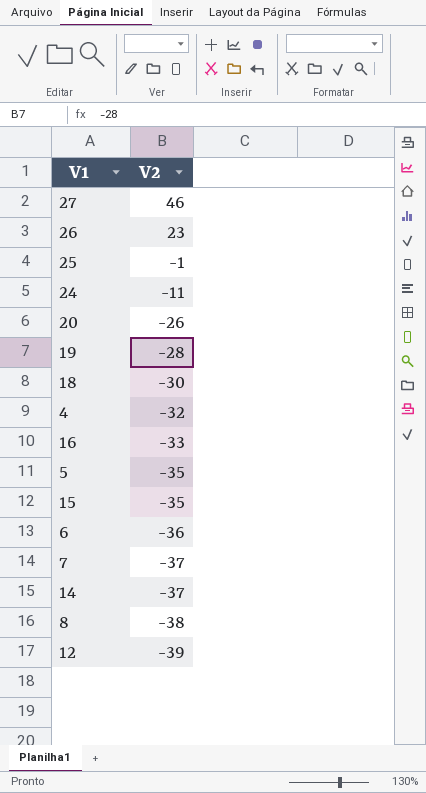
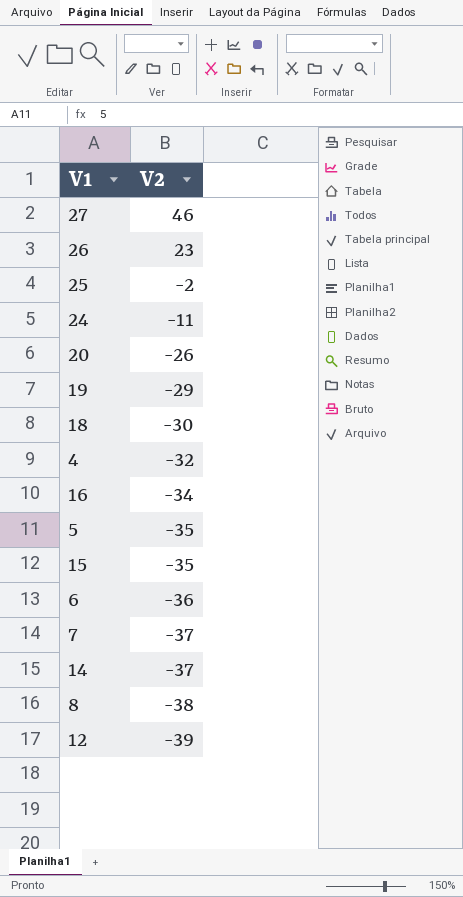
25 | V2: -1 -> -2
19 | V2: -28 -> -29
16 | V2: -33 -> -34

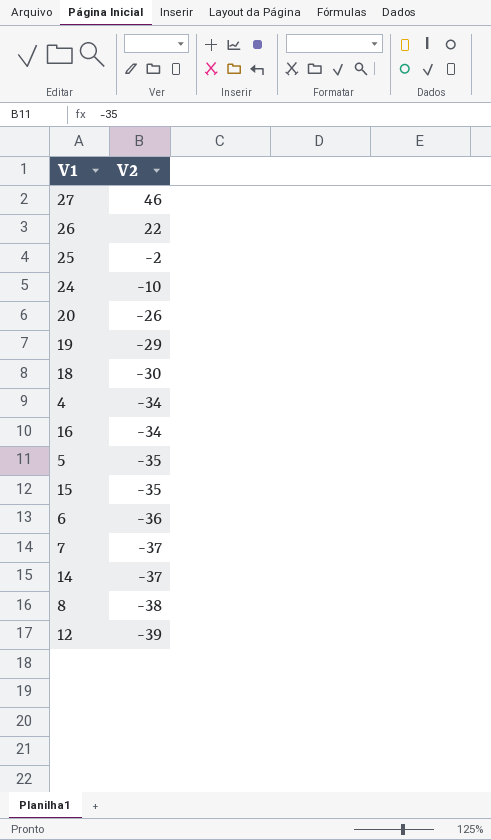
26 | V2: 23 -> 22
24 | V2: -11 -> -10
4 | V2: -32 -> -34

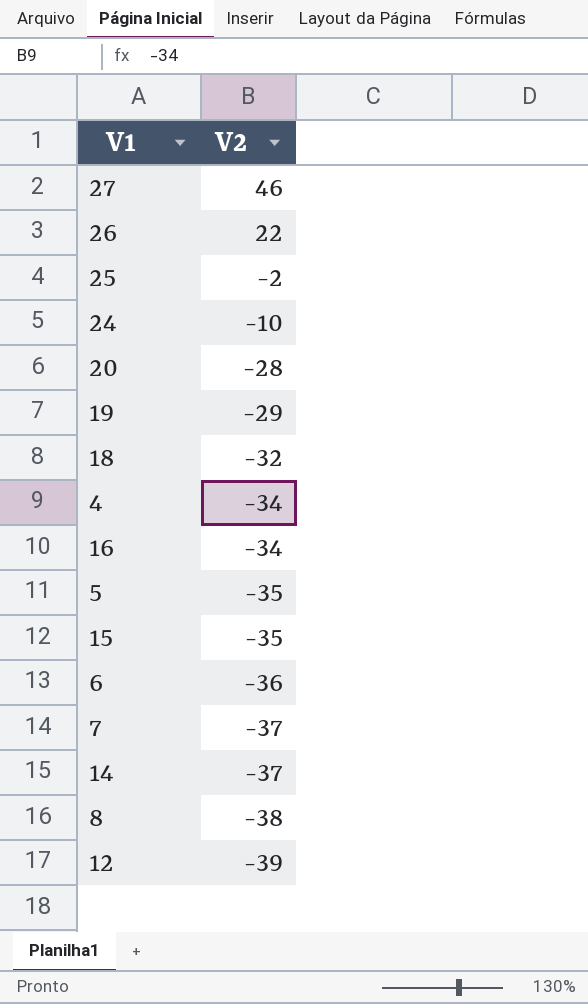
20 | V2: -26 -> -28
18 | V2: -30 -> -32

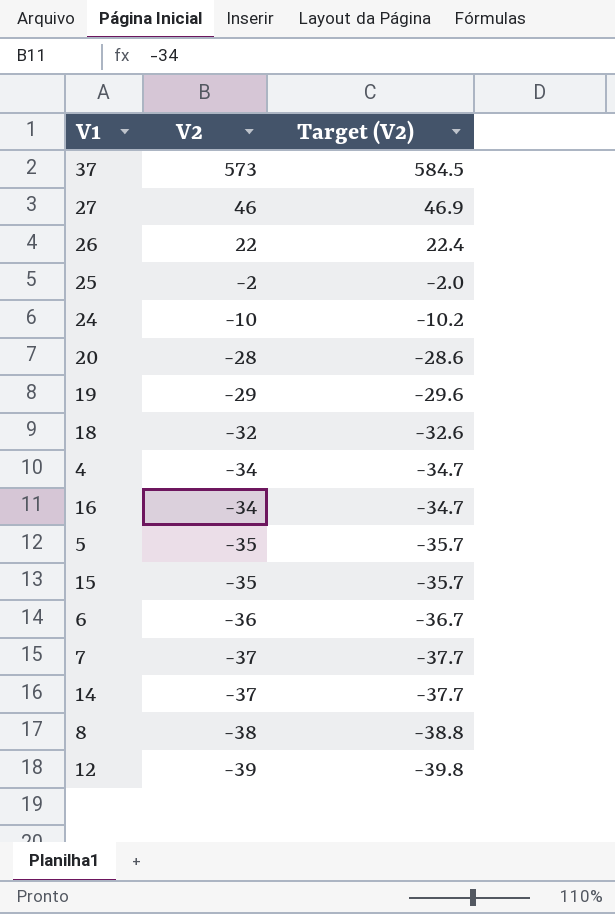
column Target (V2) | formula: none -> [V2] * 1.02
row 37: none -> 573 | 584.5

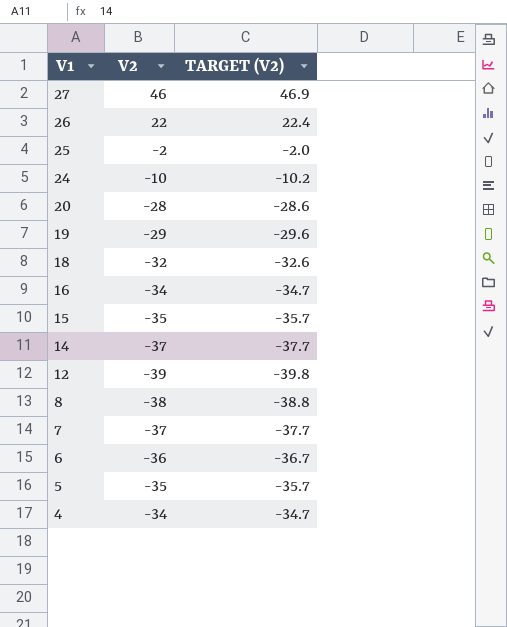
row order: V2 descending -> V1 descending
column name: Target (V2) -> TARGET (V2)
row 37: 573 | 584.5 -> none

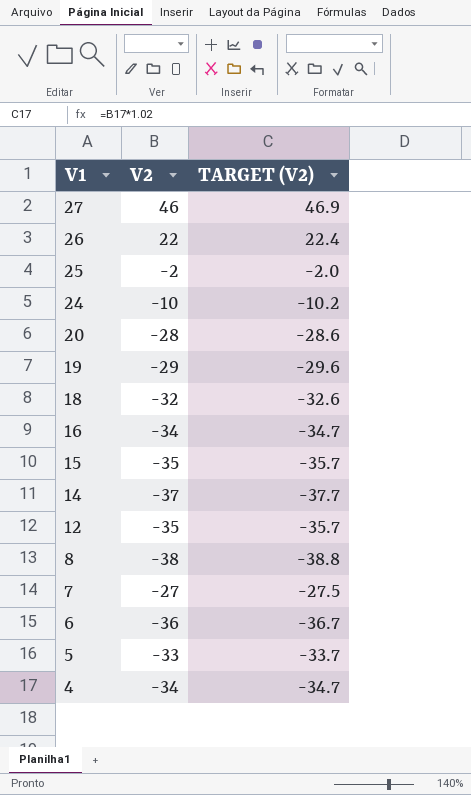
12 | V2: -39 -> -35
12 | TARGET (V2): -39.8 -> -35.7
7 | V2: -37 -> -27
7 | TARGET (V2): -37.7 -> -27.5
5 | V2: -35 -> -33
5 | TARGET (V2): -35.7 -> -33.7

